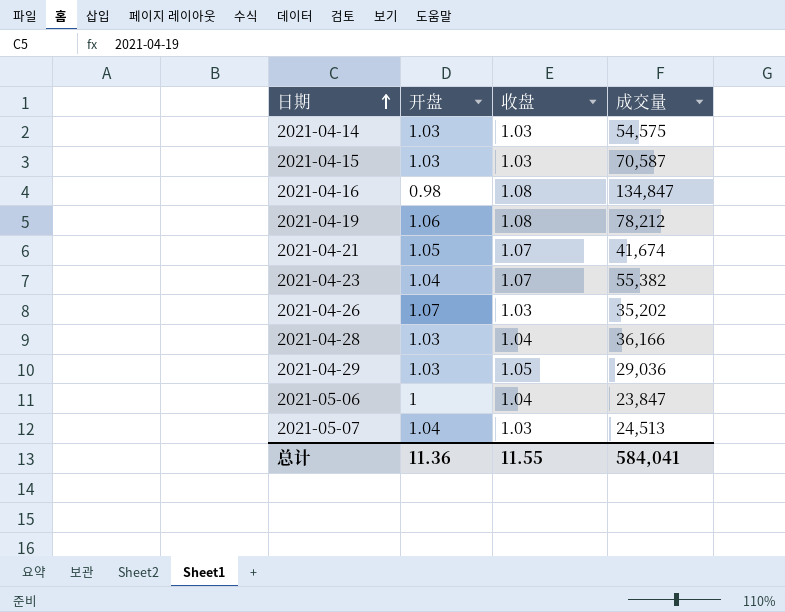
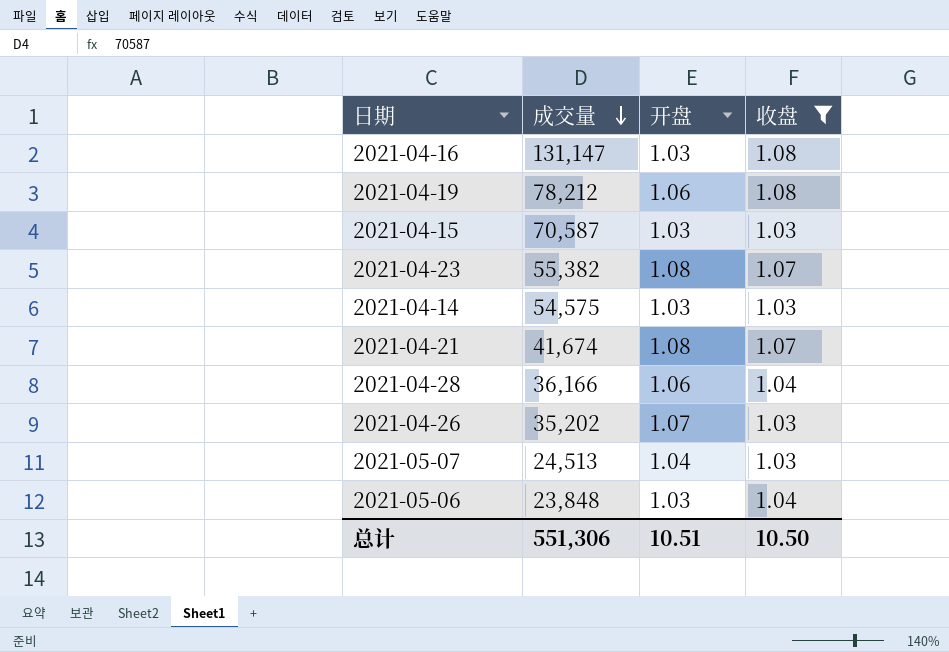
filter: none -> 收盘 != 1.05
row order: 日期 ascending -> 成交量 descending
column 成交量 | position: 4 -> 2
2021-04-16 | 成交量: 134,847 -> 131,147
2021-04-16 | 开盘: 0.98 -> 1.03
2021-04-23 | 开盘: 1.04 -> 1.08
2021-04-21 | 开盘: 1.05 -> 1.08
2021-04-28 | 开盘: 1.03 -> 1.06
2021-05-06 | 成交量: 23,847 -> 23,848
2021-05-06 | 开盘: 1 -> 1.03
总计 | 成交量: 584,041 -> 551,306
总计 | 开盘: 11.36 -> 10.51
总计 | 收盘: 11.55 -> 10.50

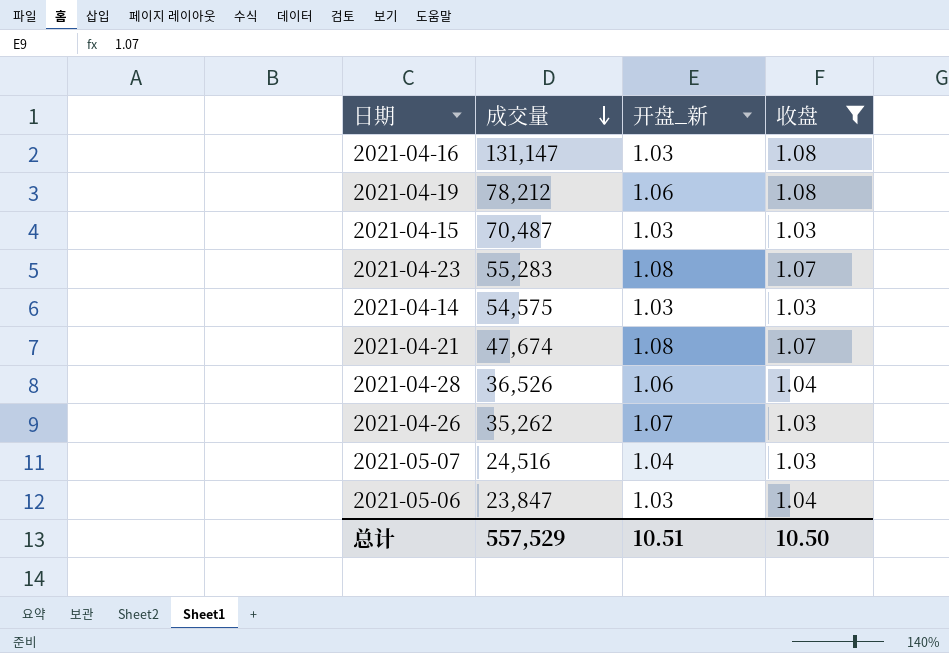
column name: 开盘 -> 开盘_新
2021-04-15 | 成交量: 70,587 -> 70,487
2021-04-23 | 成交量: 55,382 -> 55,283
2021-04-21 | 成交量: 41,674 -> 47,674
2021-04-28 | 成交量: 36,166 -> 36,526
2021-04-26 | 成交量: 35,202 -> 35,262
2021-05-07 | 成交量: 24,513 -> 24,516
2021-05-06 | 成交量: 23,848 -> 23,847
总计 | 成交量: 551,306 -> 557,529

